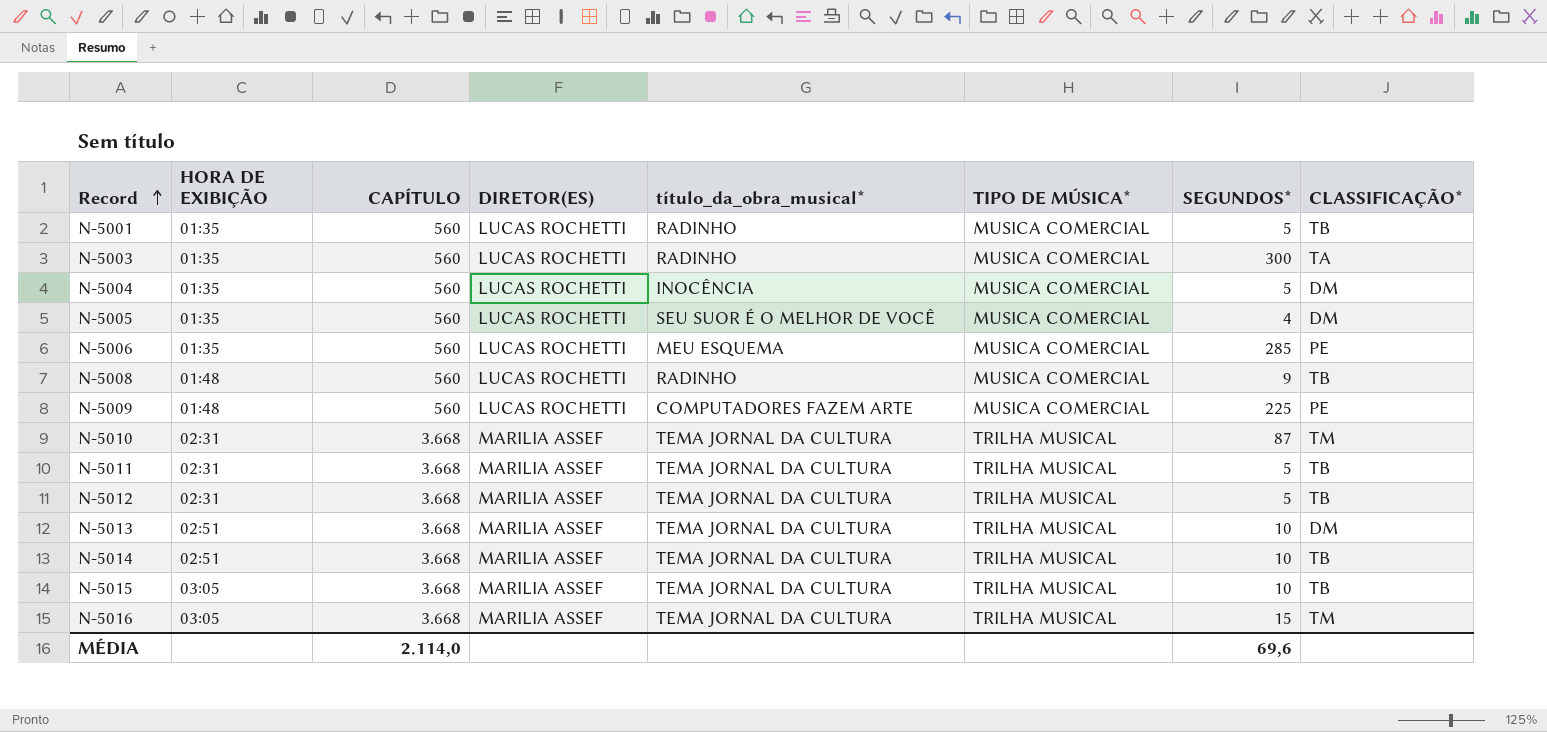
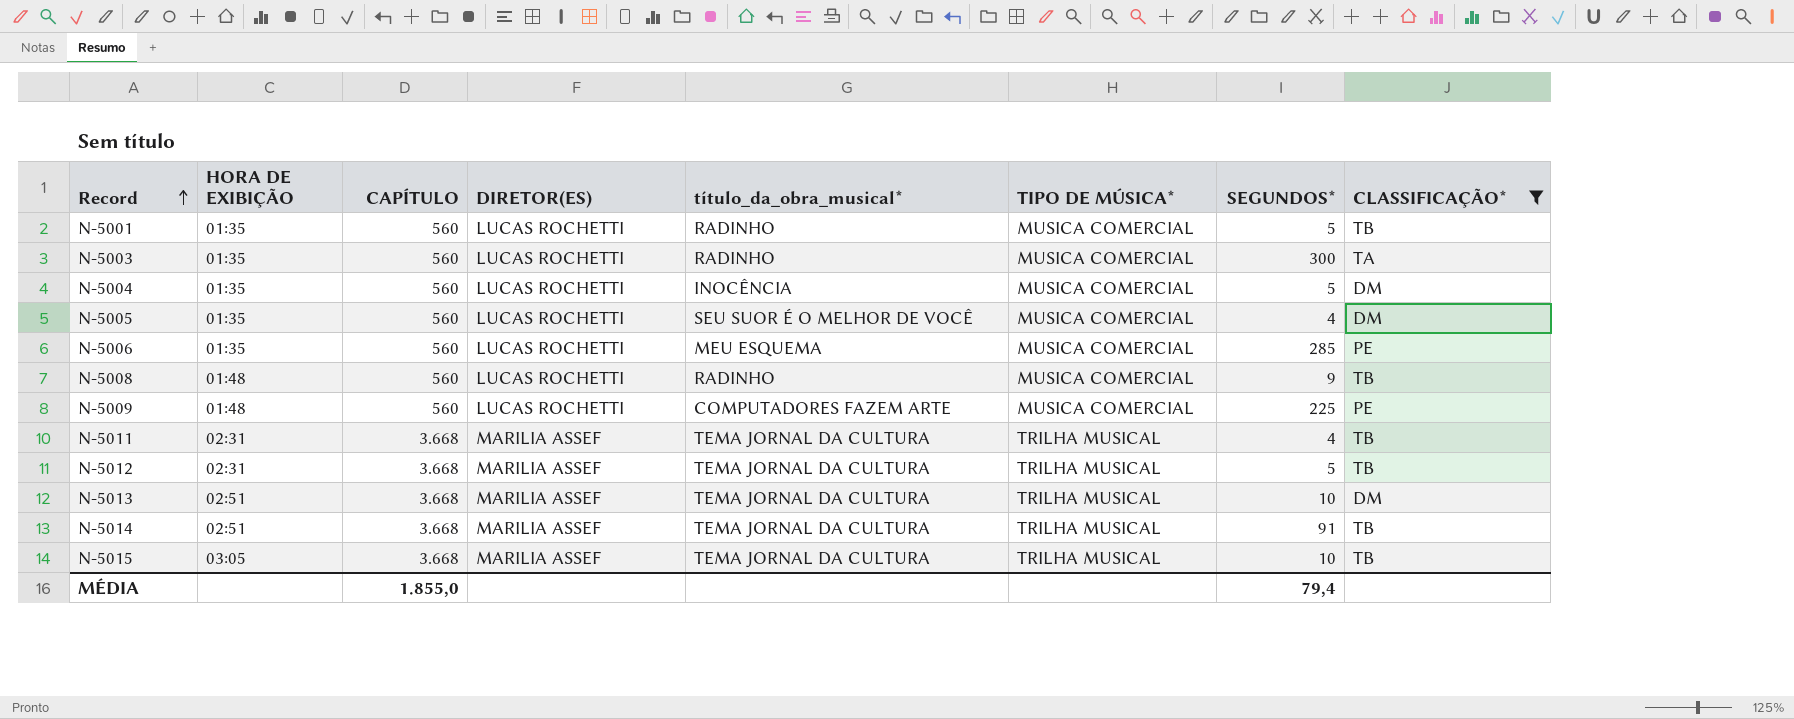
filter: none -> CLASSIFICAÇÃO* != TM
N-5011 | SEGUNDOS*: 5 -> 4
N-5014 | SEGUNDOS*: 10 -> 91
MÉDIA | CAPÍTULO: 2.114,0 -> 1.855,0
MÉDIA | SEGUNDOS*: 69,6 -> 79,4

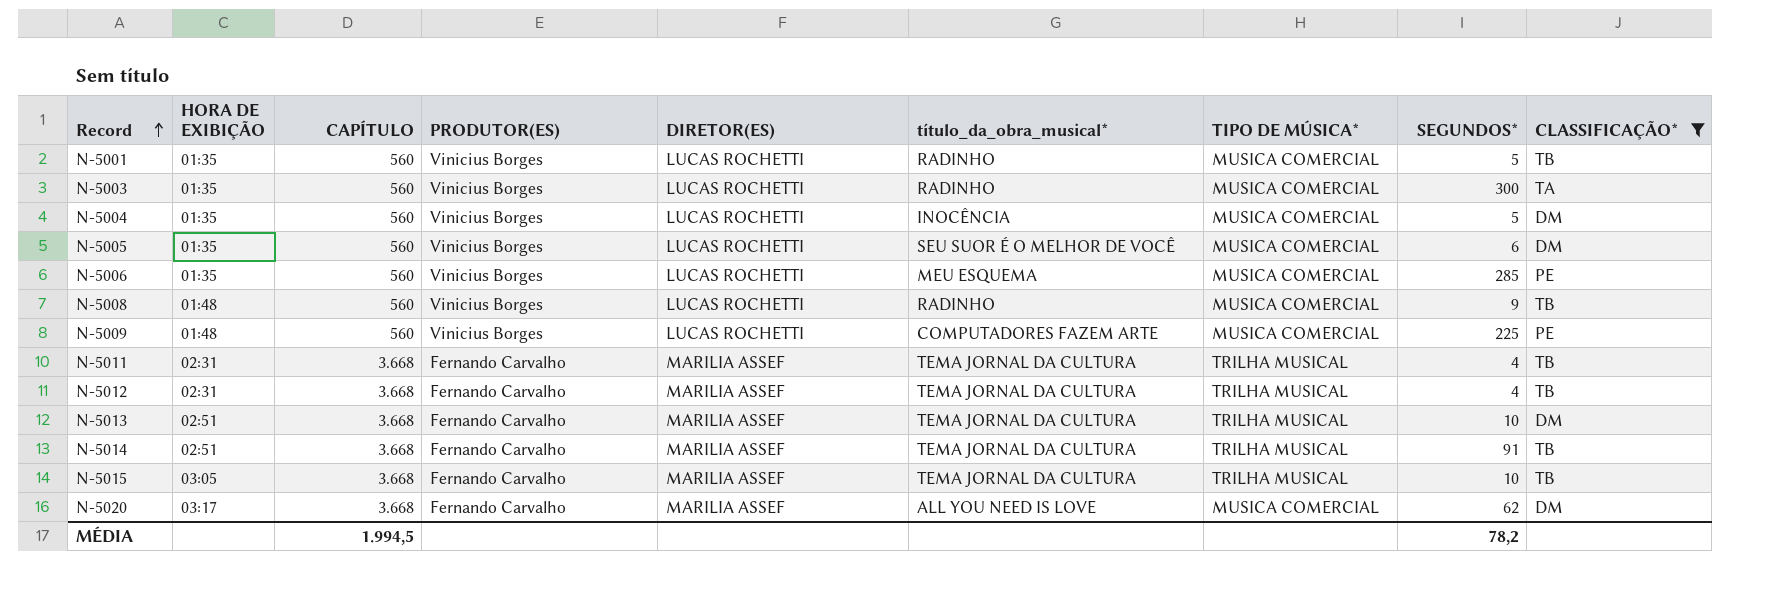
column PRODUTOR(ES) | position: none -> 4
N-5005 | SEGUNDOS*: 4 -> 6
N-5012 | SEGUNDOS*: 5 -> 4
row N-5020: none -> 03:17 | 3.668 | Fernando Carvalho | MARILIA ASSEF | ALL YOU NEED IS LOVE | MUSICA COMERCIAL | 62 | DM
MÉDIA | CAPÍTULO: 1.855,0 -> 1.994,5
MÉDIA | SEGUNDOS*: 79,4 -> 78,2

